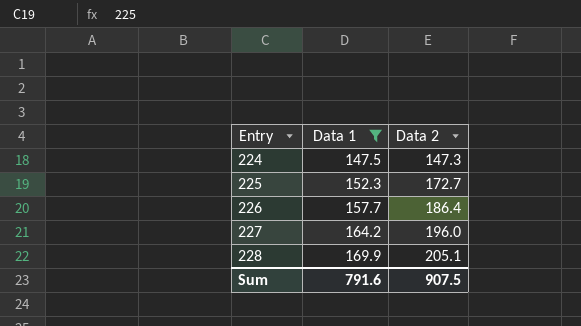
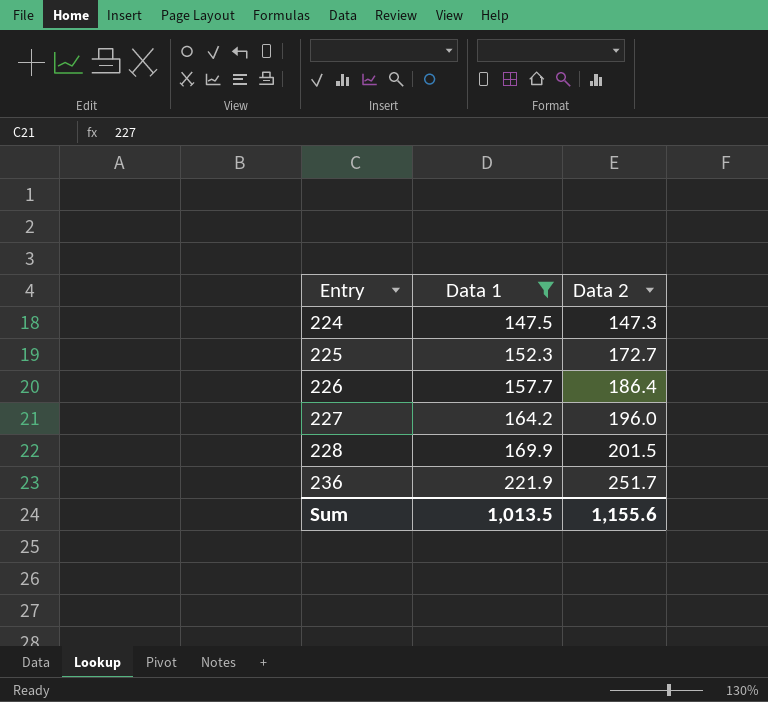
228 | Data 2: 205.1 -> 201.5
row 236: none -> 221.9 | 251.7
Sum | Data 1: 791.6 -> 1,013.5
Sum | Data 2: 907.5 -> 1,155.6

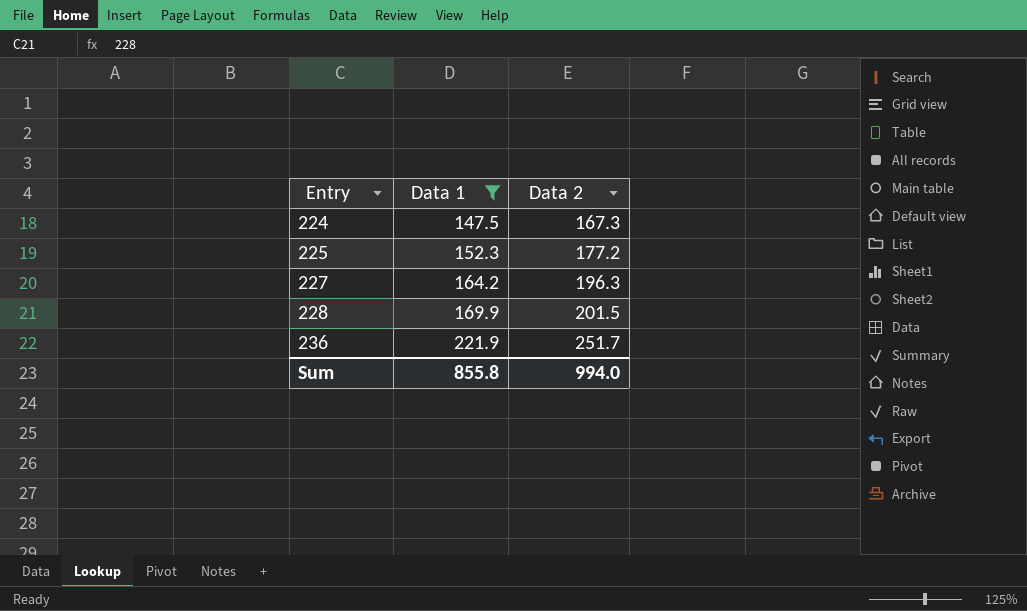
row 226: 157.7 | 186.4 -> none
224 | Data 2: 147.3 -> 167.3
225 | Data 2: 172.7 -> 177.2
227 | Data 2: 196.0 -> 196.3
Sum | Data 1: 1,013.5 -> 855.8
Sum | Data 2: 1,155.6 -> 994.0

